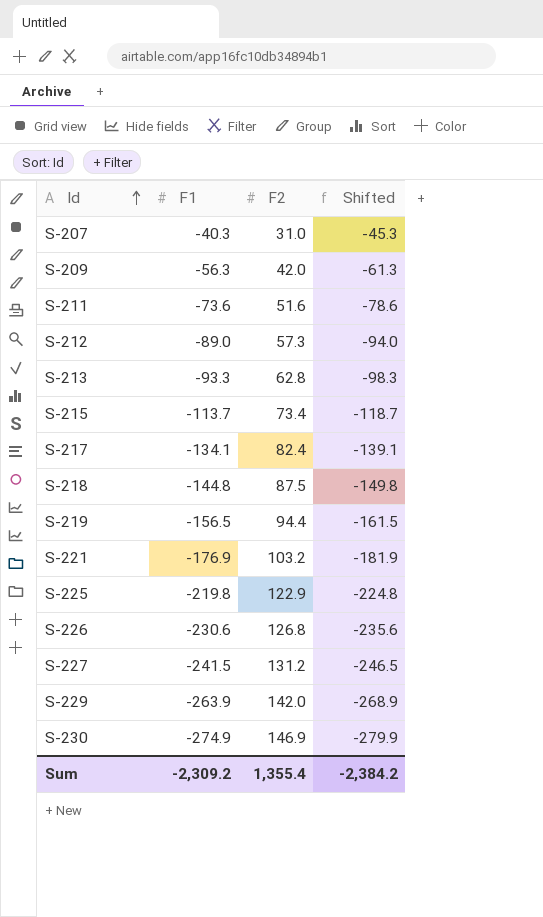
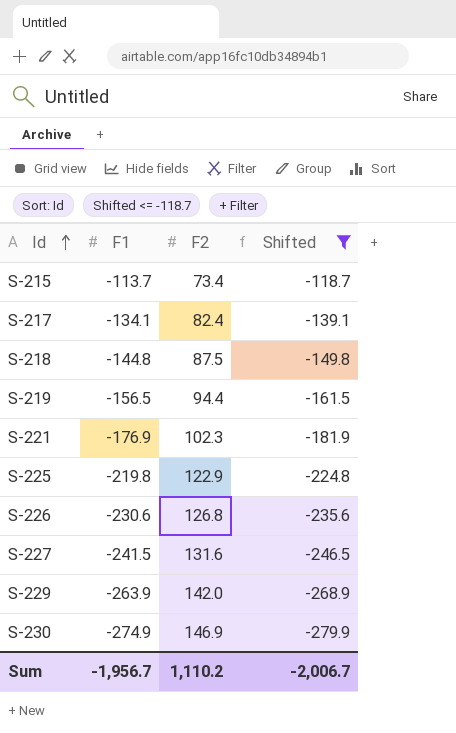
filter: none -> Shifted <= -118.7
S-221 | F2: 103.2 -> 102.3
S-227 | F2: 131.2 -> 131.6
Sum | F1: -2,309.2 -> -1,956.7
Sum | F2: 1,355.4 -> 1,110.2
Sum | Shifted: -2,384.2 -> -2,006.7

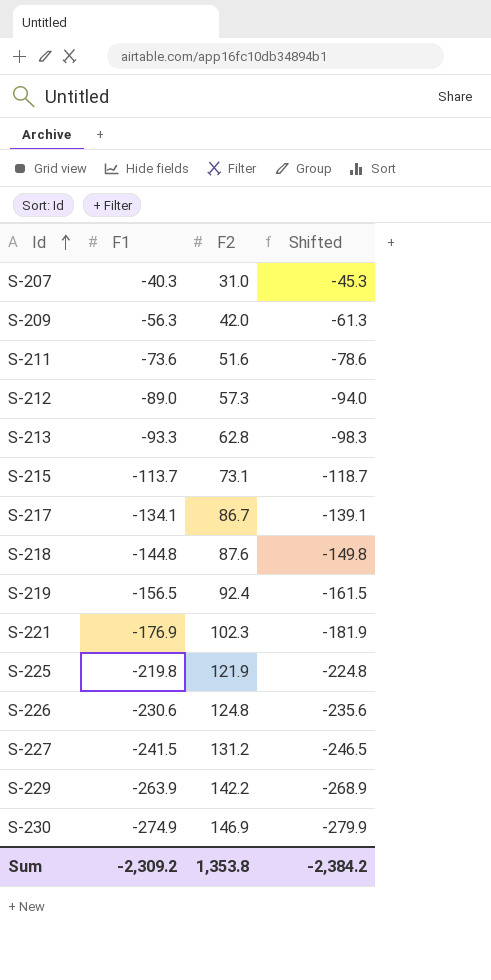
filter: Shifted <= -118.7 -> none
S-215 | F2: 73.4 -> 73.1
S-217 | F2: 82.4 -> 86.7
S-218 | F2: 87.5 -> 87.6
S-219 | F2: 94.4 -> 92.4
S-225 | F2: 122.9 -> 121.9
S-226 | F2: 126.8 -> 124.8
S-227 | F2: 131.6 -> 131.2
S-229 | F2: 142.0 -> 142.2
Sum | F1: -1,956.7 -> -2,309.2
Sum | F2: 1,110.2 -> 1,353.8
Sum | Shifted: -2,006.7 -> -2,384.2

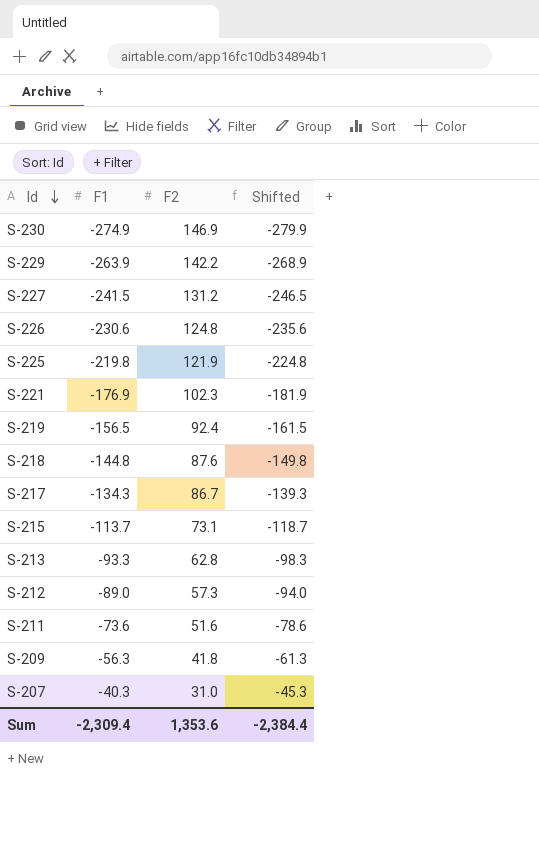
row order: Id ascending -> Id descending
S-217 | F1: -134.1 -> -134.3
S-217 | Shifted: -139.1 -> -139.3
S-209 | F2: 42.0 -> 41.8
Sum | F1: -2,309.2 -> -2,309.4
Sum | F2: 1,353.8 -> 1,353.6
Sum | Shifted: -2,384.2 -> -2,384.4

